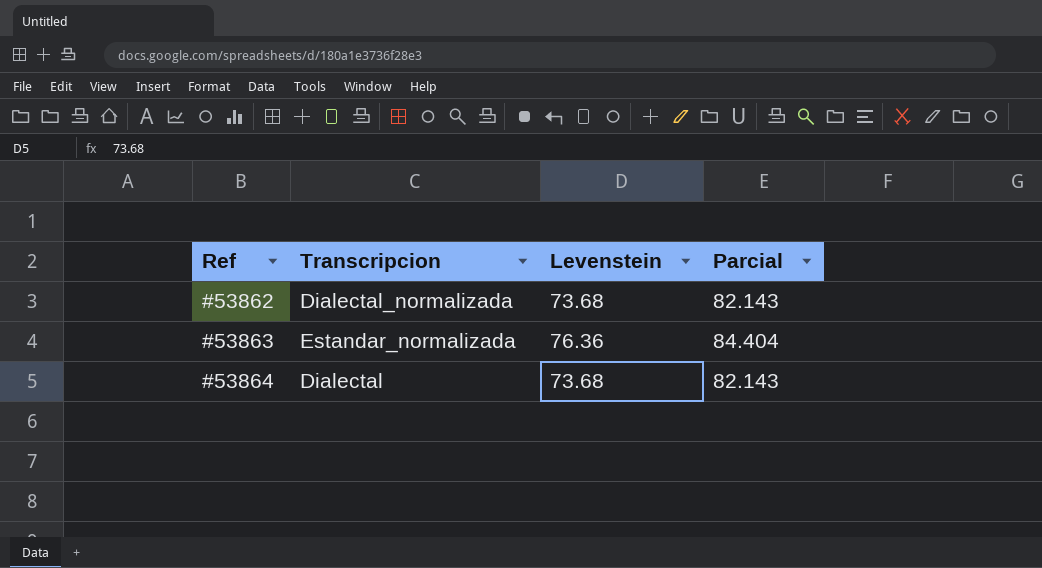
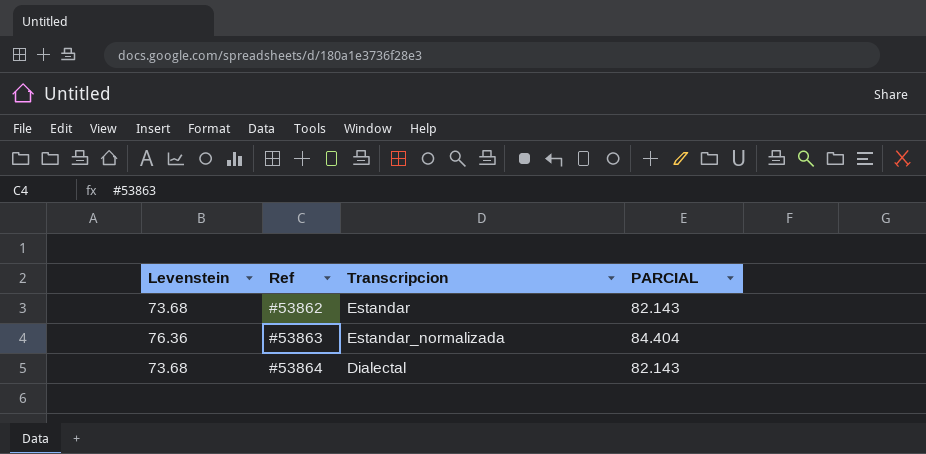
column Levenstein | position: 3 -> 1
column name: Parcial -> PARCIAL
#53862 | Transcripcion: Dialectal_normalizada -> Estandar

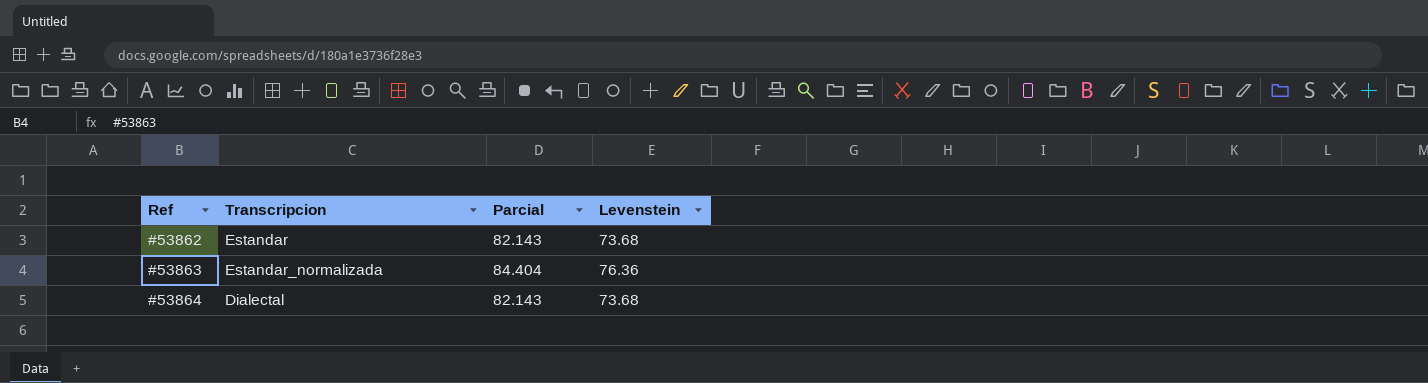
column name: PARCIAL -> Parcial
column Levenstein | position: 1 -> 4

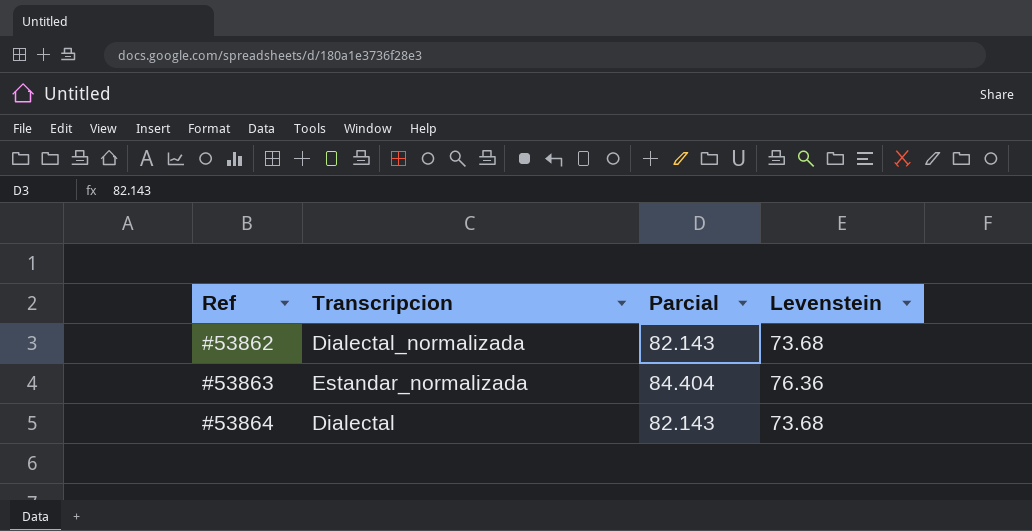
#53862 | Transcripcion: Estandar -> Dialectal_normalizada

